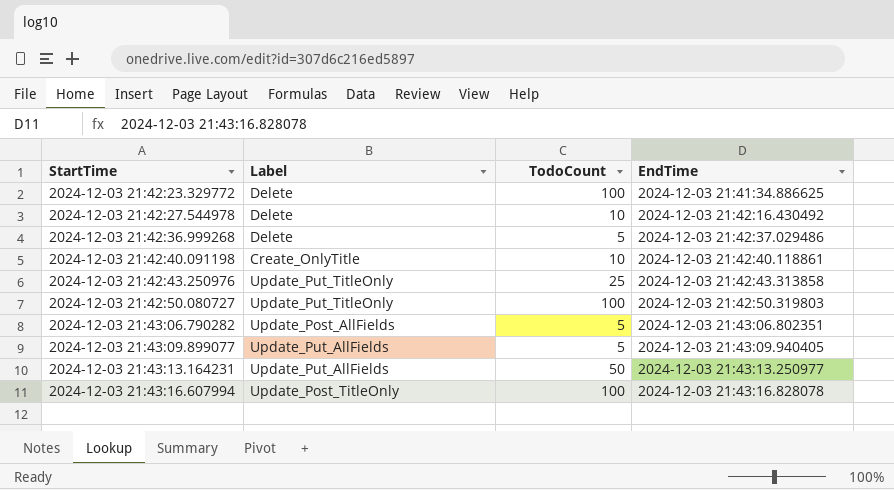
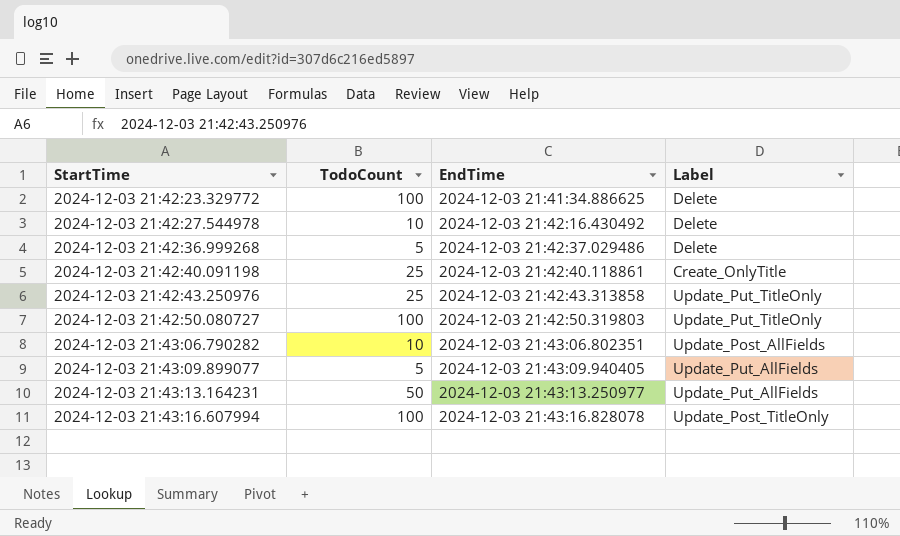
column Label | position: 2 -> 4
2024-12-03 21:42:40.091198 | TodoCount: 10 -> 25
2024-12-03 21:43:06.790282 | TodoCount: 5 -> 10

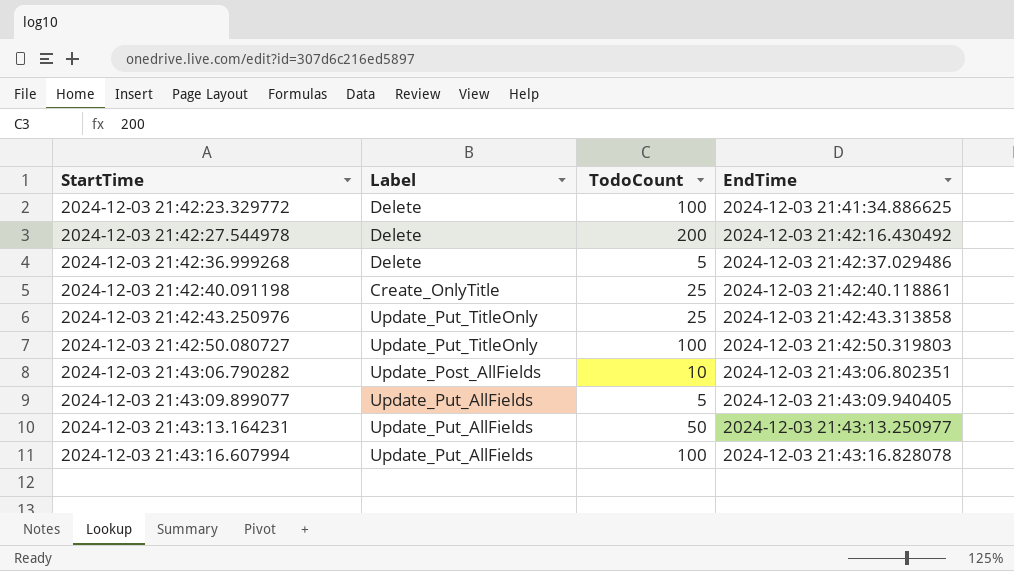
column Label | position: 4 -> 2
2024-12-03 21:42:27.544978 | TodoCount: 10 -> 200
2024-12-03 21:43:16.607994 | Label: Update_Post_TitleOnly -> Update_Put_AllFields

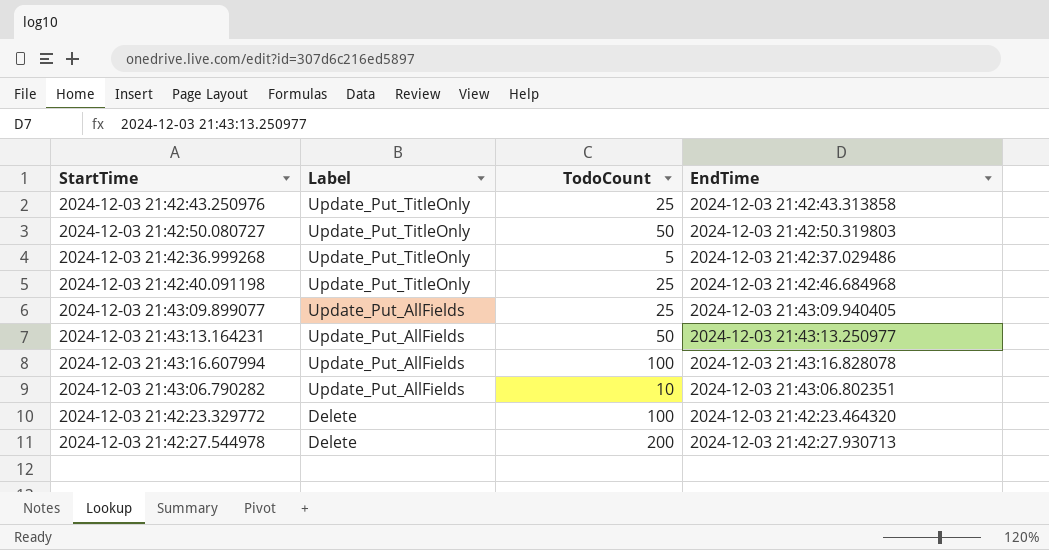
row order: StartTime ascending -> Label descending
2024-12-03 21:42:50.080727 | TodoCount: 100 -> 50
2024-12-03 21:42:36.999268 | Label: Delete -> Update_Put_TitleOnly
2024-12-03 21:42:40.091198 | Label: Create_OnlyTitle -> Update_Put_TitleOnly
2024-12-03 21:42:40.091198 | EndTime: 2024-12-03 21:42:40.118861 -> 2024-12-03 21:42:46.684968
2024-12-03 21:43:09.899077 | TodoCount: 5 -> 25
2024-12-03 21:43:06.790282 | Label: Update_Post_AllFields -> Update_Put_AllFields
2024-12-03 21:42:23.329772 | EndTime: 2024-12-03 21:41:34.886625 -> 2024-12-03 21:42:23.464320
2024-12-03 21:42:27.544978 | EndTime: 2024-12-03 21:42:16.430492 -> 2024-12-03 21:42:27.930713

